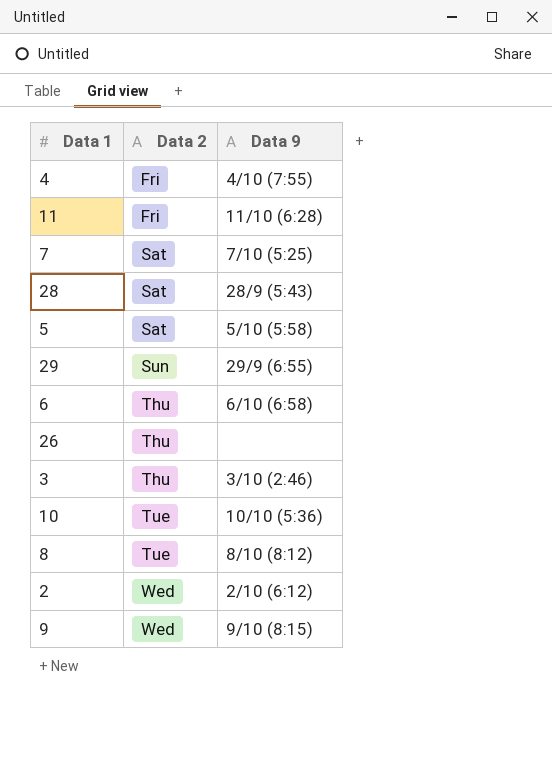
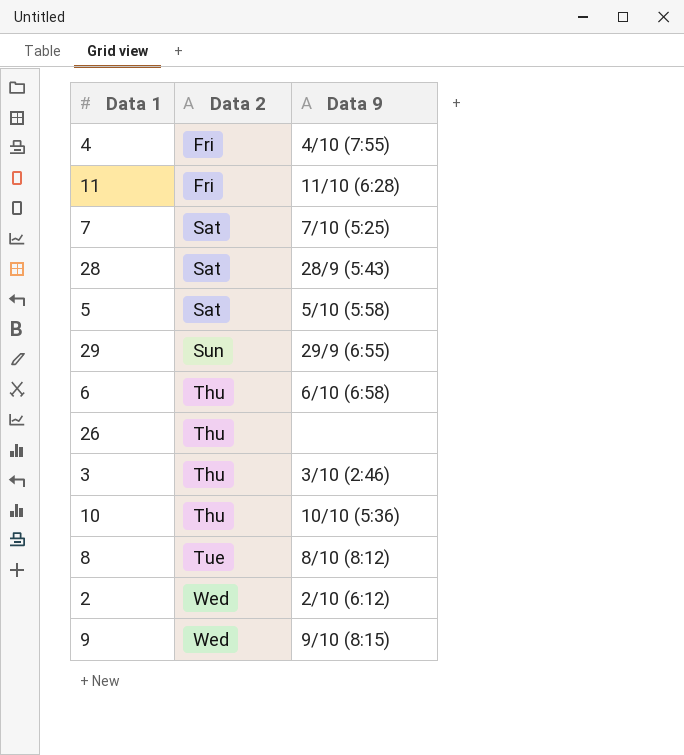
10 | Data 2: Tue -> Thu

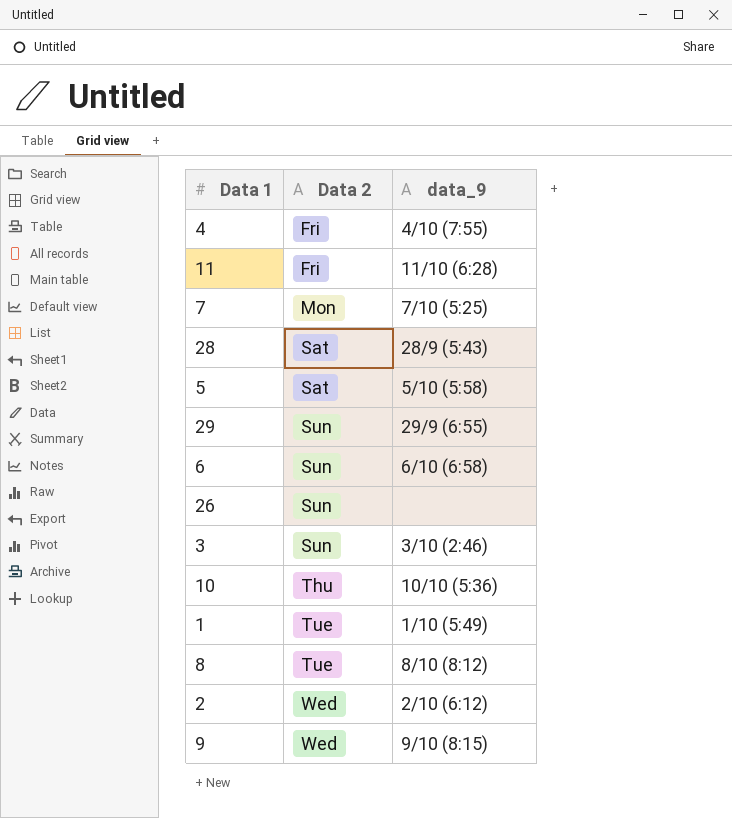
column name: Data 9 -> data_9
7 | Data 2: Sat -> Mon
6 | Data 2: Thu -> Sun
26 | Data 2: Thu -> Sun
3 | Data 2: Thu -> Sun
row 1: none -> Tue | 1/10 (5:49)

